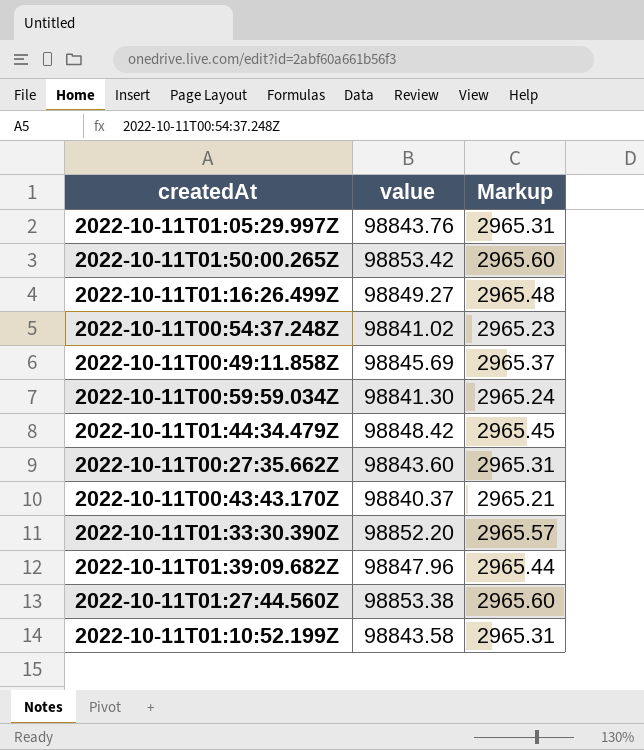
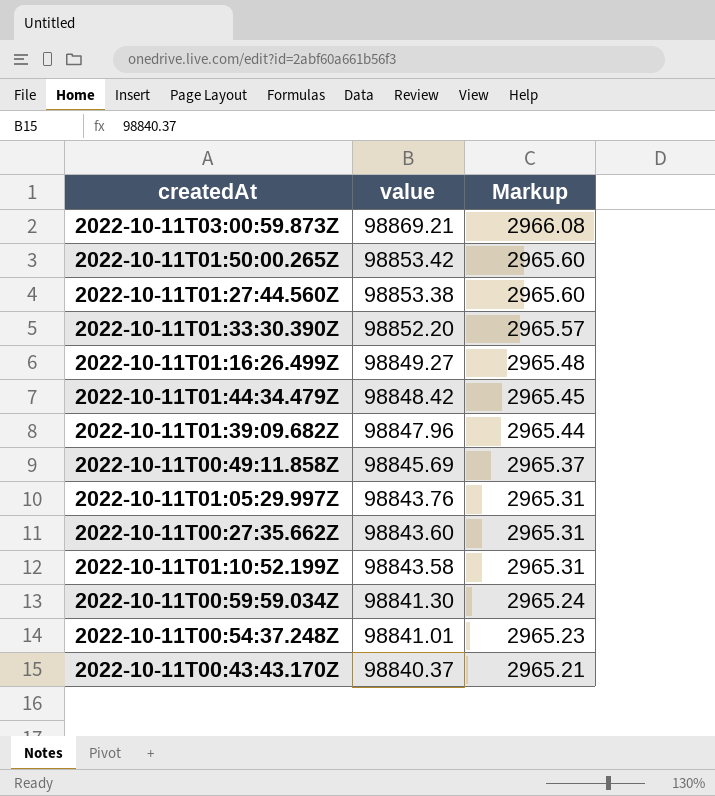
row order: none -> value descending
row 2022-10-11T03:00:59.873Z: none -> 98869.21 | 2966.08
2022-10-11T00:54:37.248Z | value: 98841.02 -> 98841.01

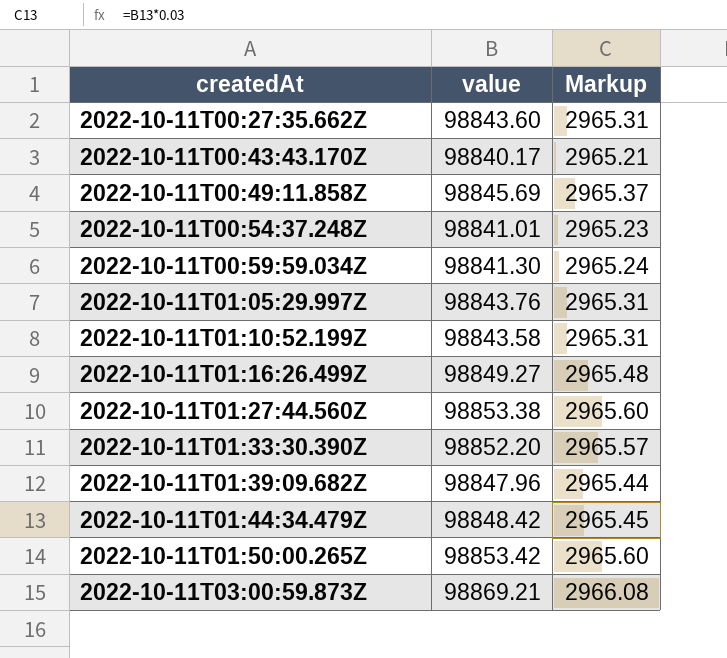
row order: value descending -> createdAt ascending
2022-10-11T00:43:43.170Z | value: 98840.37 -> 98840.17

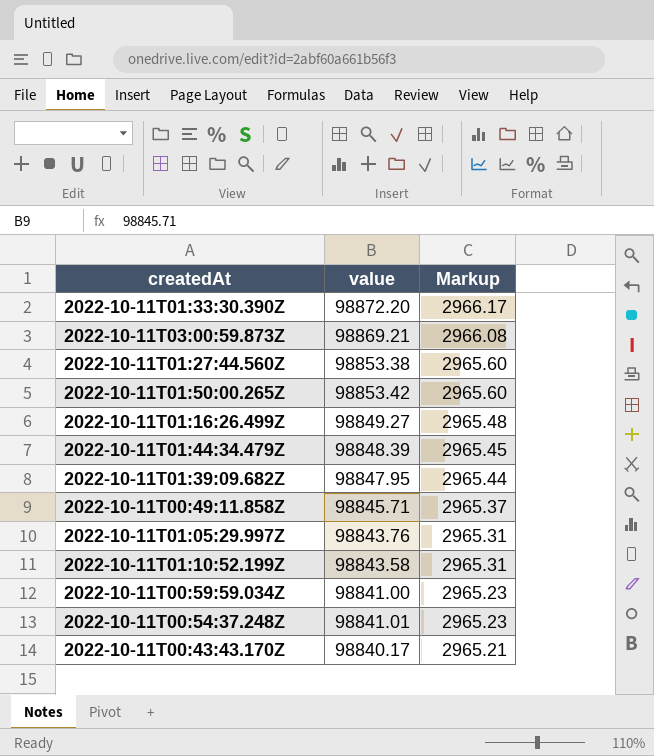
row order: createdAt ascending -> Markup descending
row 2022-10-11T00:27:35.662Z: 98843.60 | 2965.31 -> none
2022-10-11T01:33:30.390Z | value: 98852.20 -> 98872.20
2022-10-11T01:33:30.390Z | Markup: 2965.57 -> 2966.17
2022-10-11T01:44:34.479Z | value: 98848.42 -> 98848.39
2022-10-11T01:39:09.682Z | value: 98847.96 -> 98847.95
2022-10-11T00:49:11.858Z | value: 98845.69 -> 98845.71
2022-10-11T00:59:59.034Z | value: 98841.30 -> 98841.00
2022-10-11T00:59:59.034Z | Markup: 2965.24 -> 2965.23

